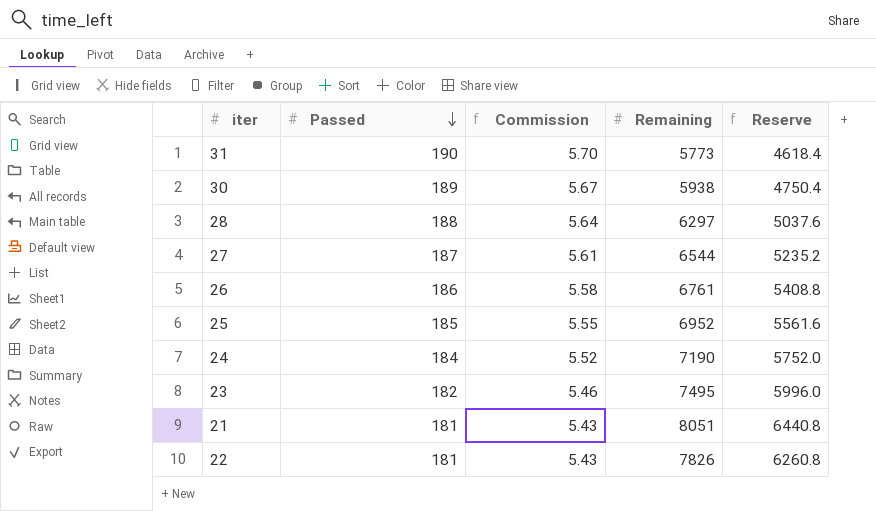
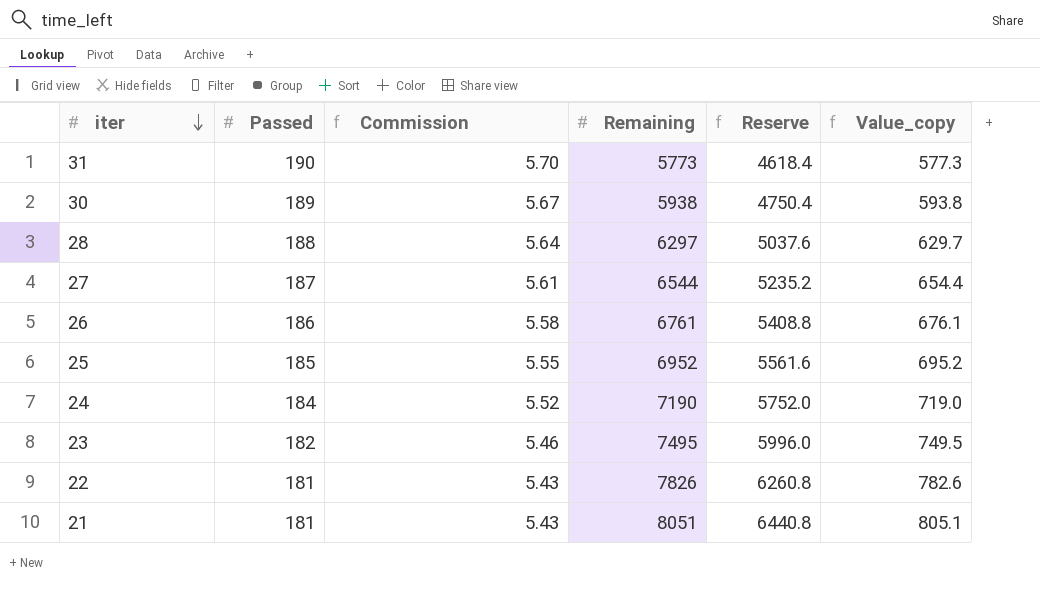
row order: Passed descending -> iter descending
column Value_copy | formula: none -> [Remaining] * 0.1

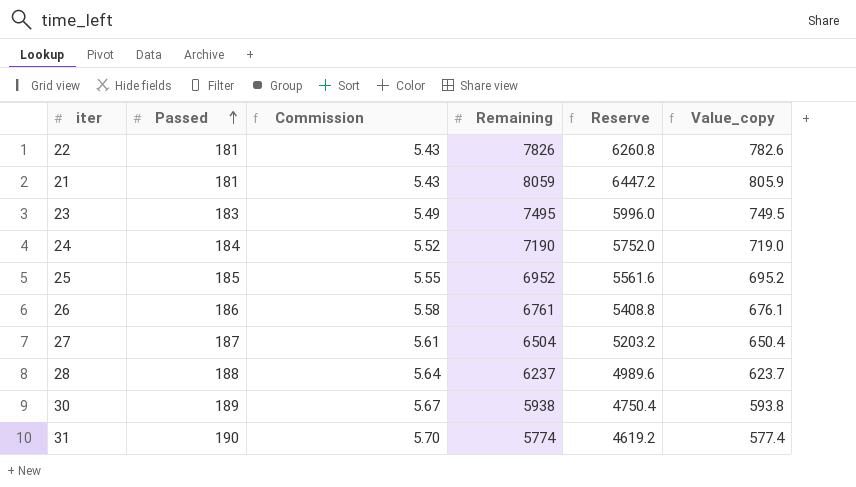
row order: iter descending -> Passed ascending
21 | Remaining: 8051 -> 8059
21 | Reserve: 6440.8 -> 6447.2
21 | Value_copy: 805.1 -> 805.9
23 | Passed: 182 -> 183
23 | Commission: 5.46 -> 5.49
27 | Remaining: 6544 -> 6504
27 | Reserve: 5235.2 -> 5203.2
27 | Value_copy: 654.4 -> 650.4
28 | Remaining: 6297 -> 6237
28 | Reserve: 5037.6 -> 4989.6
28 | Value_copy: 629.7 -> 623.7
31 | Remaining: 5773 -> 5774
31 | Reserve: 4618.4 -> 4619.2
31 | Value_copy: 577.3 -> 577.4

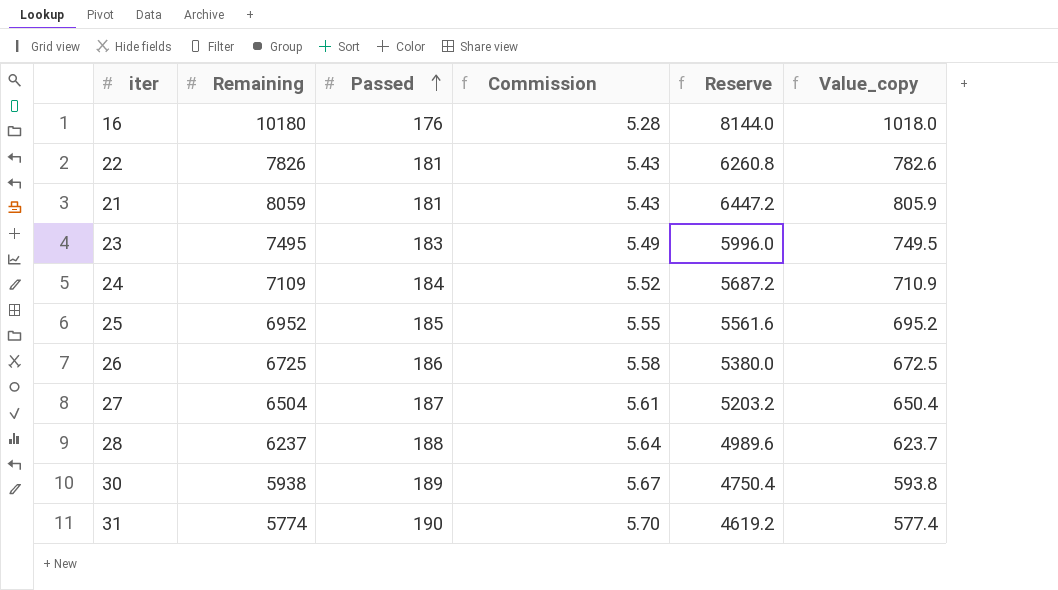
column Remaining | position: 4 -> 2
row 16: none -> 10180 | 176 | 5.28 | 8144.0 | 1018.0
24 | Remaining: 7190 -> 7109
24 | Reserve: 5752.0 -> 5687.2
24 | Value_copy: 719.0 -> 710.9
26 | Remaining: 6761 -> 6725
26 | Reserve: 5408.8 -> 5380.0
26 | Value_copy: 676.1 -> 672.5

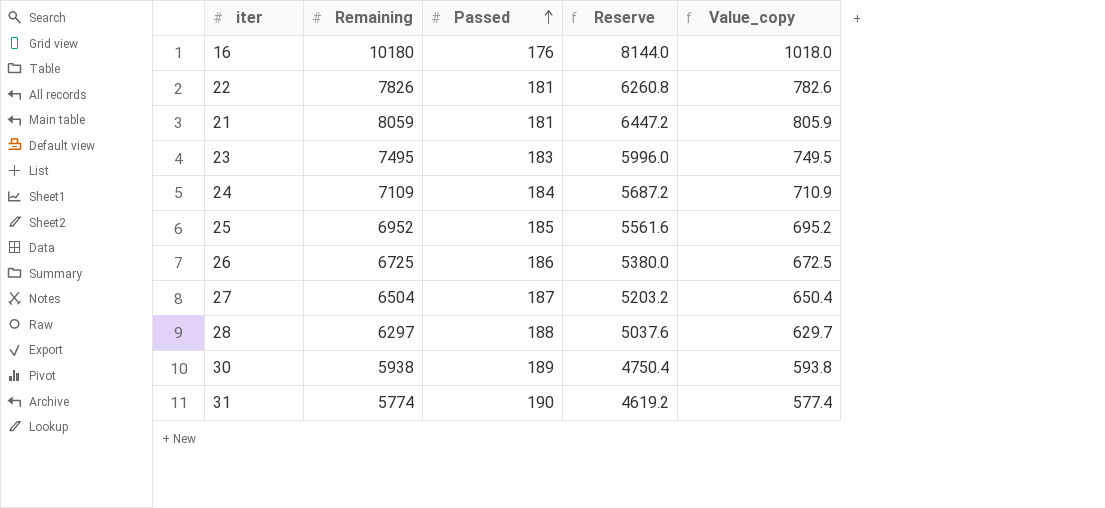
column Commission | formula: [Passed] * 0.03 -> none
28 | Remaining: 6237 -> 6297
28 | Reserve: 4989.6 -> 5037.6
28 | Value_copy: 623.7 -> 629.7

